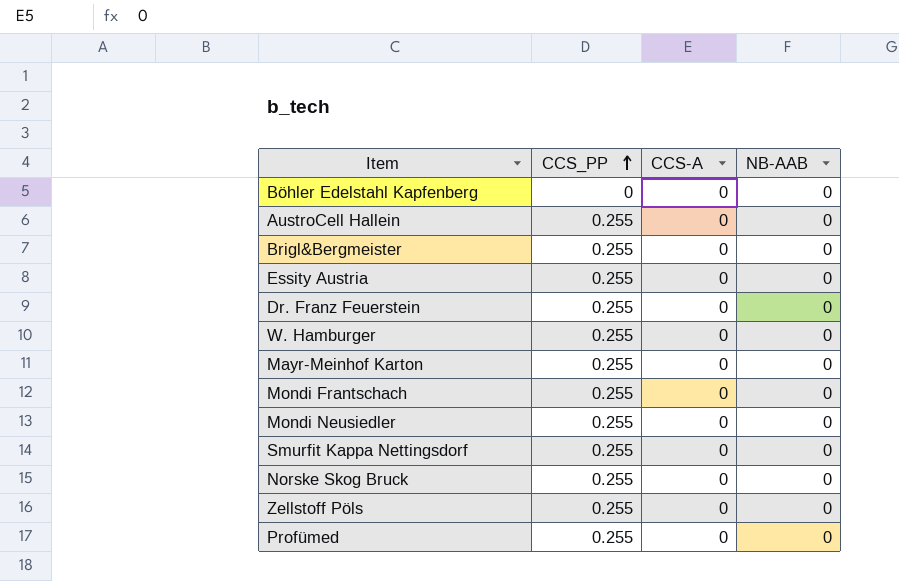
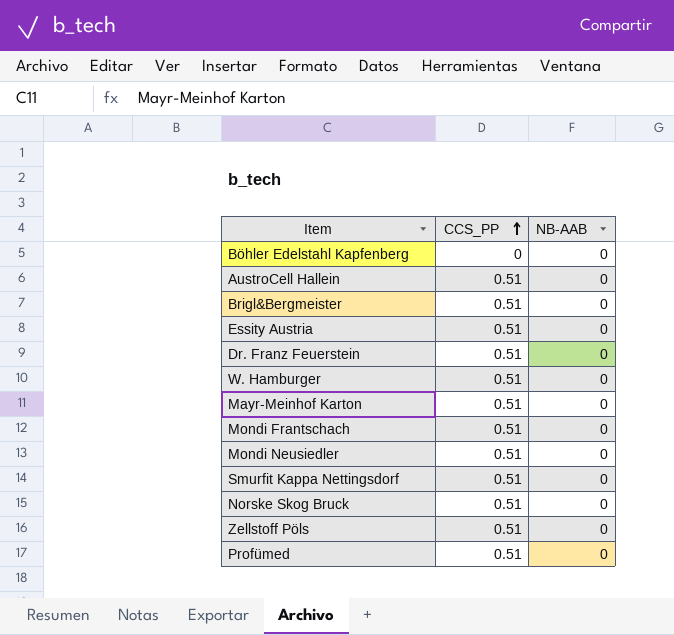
column CCS-A | position: 3 -> none
AustroCell Hallein | CCS_PP: 0.255 -> 0.51
Brigl&Bergmeister | CCS_PP: 0.255 -> 0.51
Essity Austria | CCS_PP: 0.255 -> 0.51
Dr. Franz Feuerstein | CCS_PP: 0.255 -> 0.51
W. Hamburger | CCS_PP: 0.255 -> 0.51
Mayr-Meinhof Karton | CCS_PP: 0.255 -> 0.51
Mondi Frantschach | CCS_PP: 0.255 -> 0.51
Mondi Neusiedler | CCS_PP: 0.255 -> 0.51
Smurfit Kappa Nettingsdorf | CCS_PP: 0.255 -> 0.51
Norske Skog Bruck | CCS_PP: 0.255 -> 0.51
Zellstoff Pöls | CCS_PP: 0.255 -> 0.51
Profümed | CCS_PP: 0.255 -> 0.51

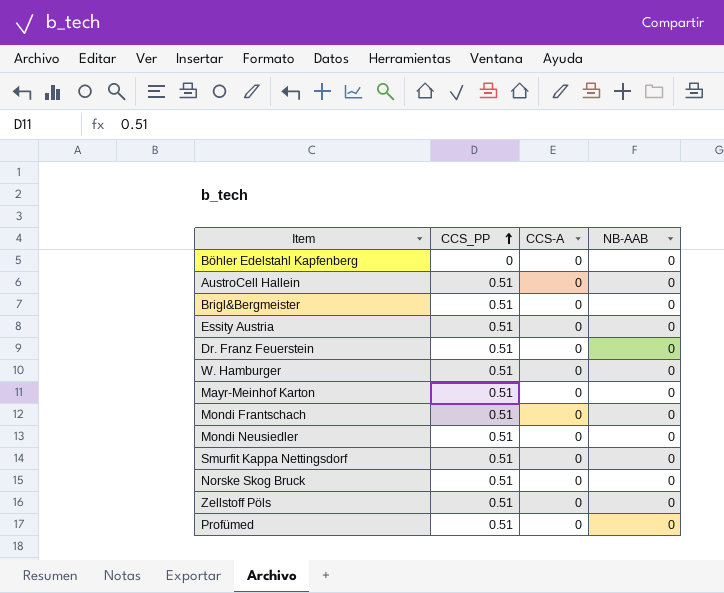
column CCS-A | position: none -> 3

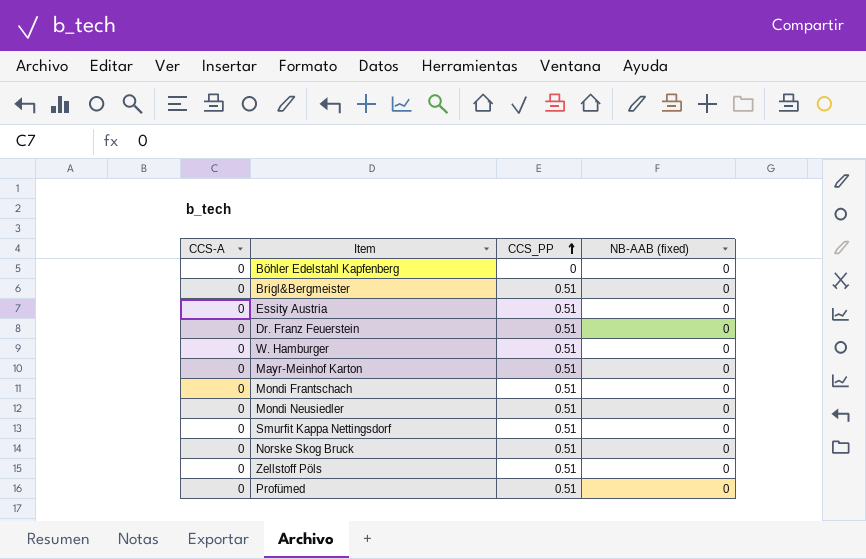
column CCS-A | position: 3 -> 1
column name: NB-AAB -> NB-AAB (fixed)
row AustroCell Hallein: 0.51 | 0 | 0 -> none

